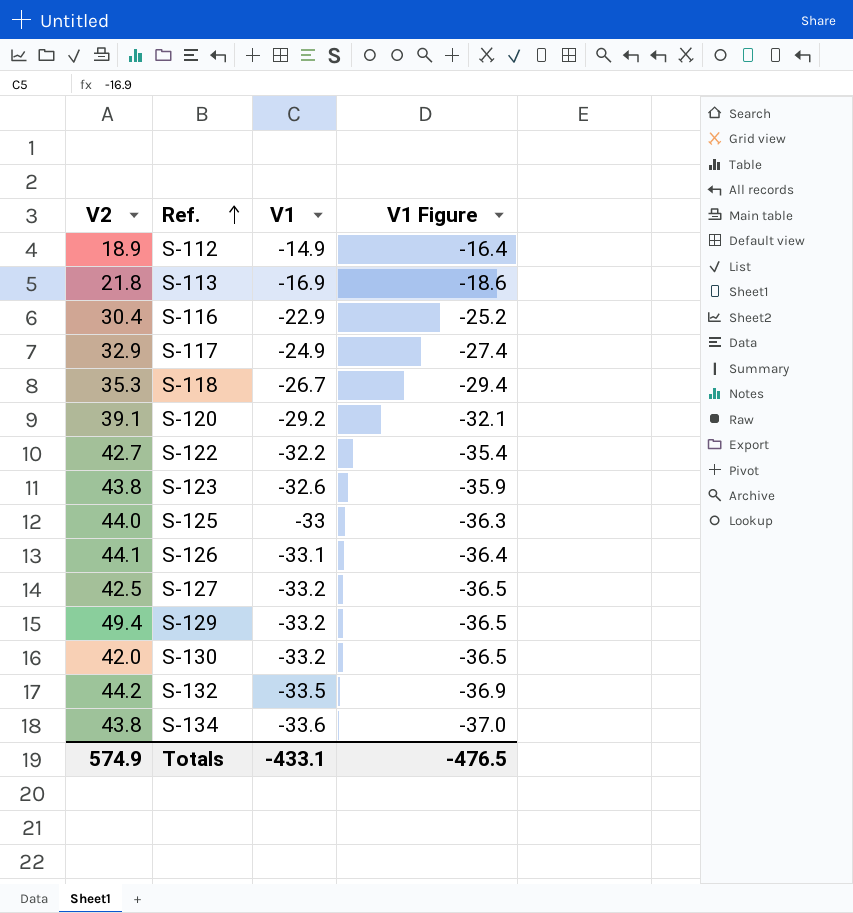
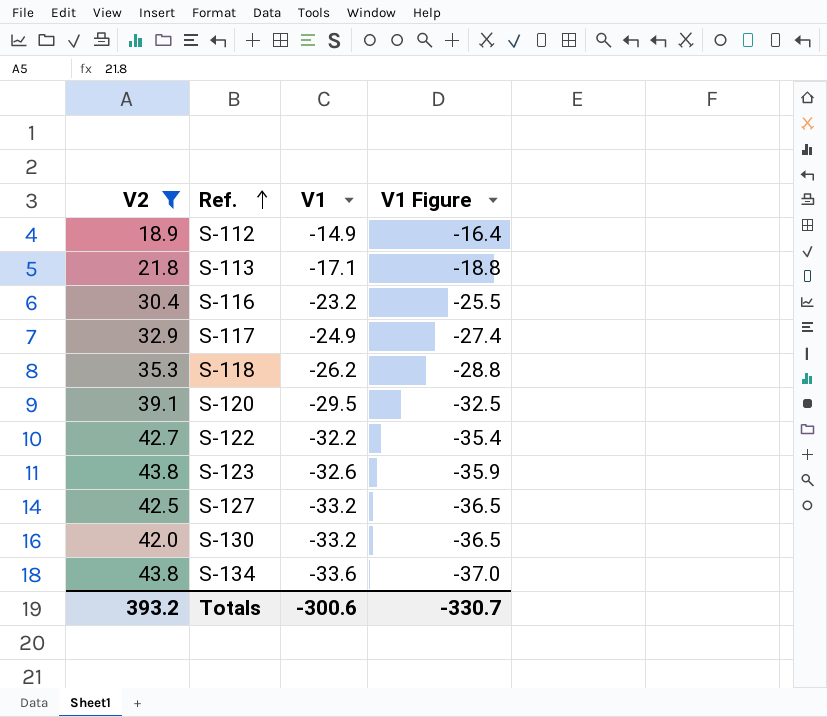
filter: none -> V2 <= 43.8
S-113 | V1: -16.9 -> -17.1
S-113 | V1 Figure: -18.6 -> -18.8
S-116 | V1: -22.9 -> -23.2
S-116 | V1 Figure: -25.2 -> -25.5
S-118 | V1: -26.7 -> -26.2
S-118 | V1 Figure: -29.4 -> -28.8
S-120 | V1: -29.2 -> -29.5
S-120 | V1 Figure: -32.1 -> -32.5
Totals | V2: 574.9 -> 393.2
Totals | V1: -433.1 -> -300.6
Totals | V1 Figure: -476.5 -> -330.7

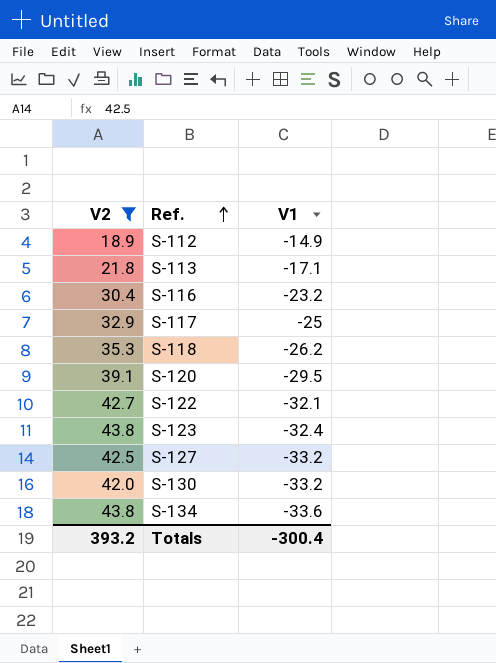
column V1 Figure | formula: [V1] * 1.1 -> none
S-117 | V1: -24.9 -> -25
S-122 | V1: -32.2 -> -32.1
S-123 | V1: -32.6 -> -32.4
Totals | V1: -300.6 -> -300.4

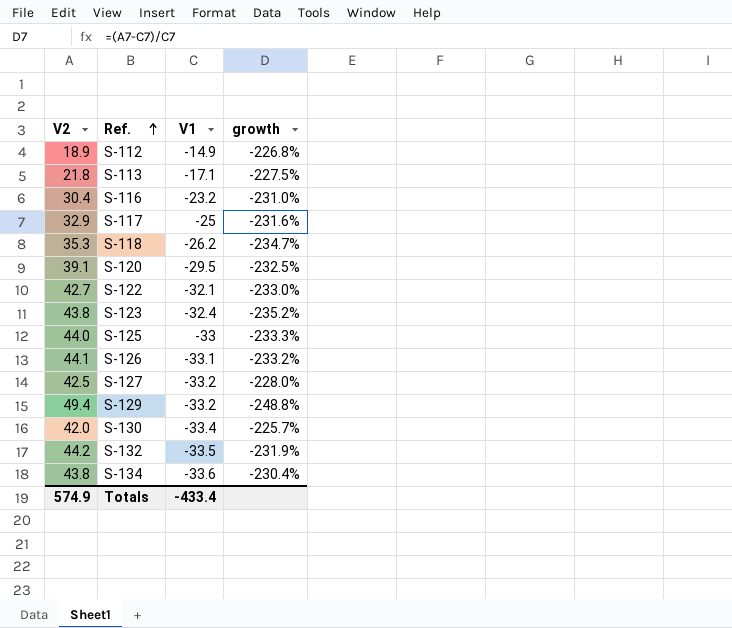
filter: V2 <= 43.8 -> none
column growth | formula: none -> ([V2] - [V1]) / [V1]
S-130 | V1: -33.2 -> -33.4
Totals | V2: 393.2 -> 574.9
Totals | V1: -300.4 -> -433.4

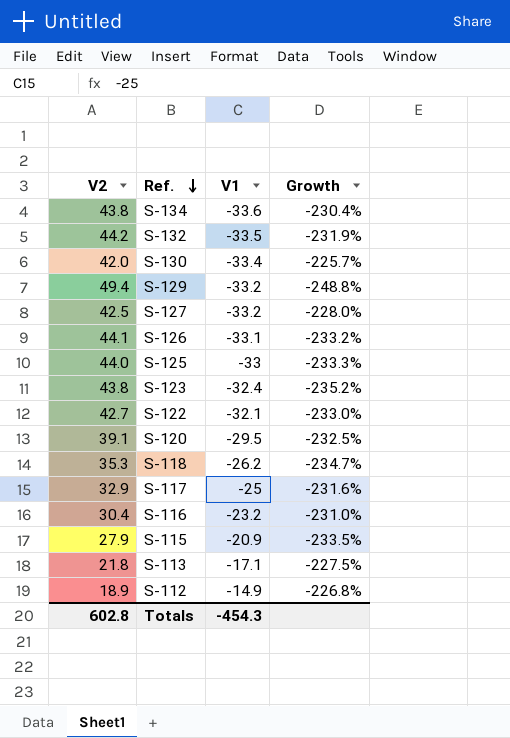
row order: Ref. ascending -> Ref. descending
column name: growth -> Growth
row S-115: none -> 27.9 | -20.9 | -233.5%
Totals | V2: 574.9 -> 602.8
Totals | V1: -433.4 -> -454.3

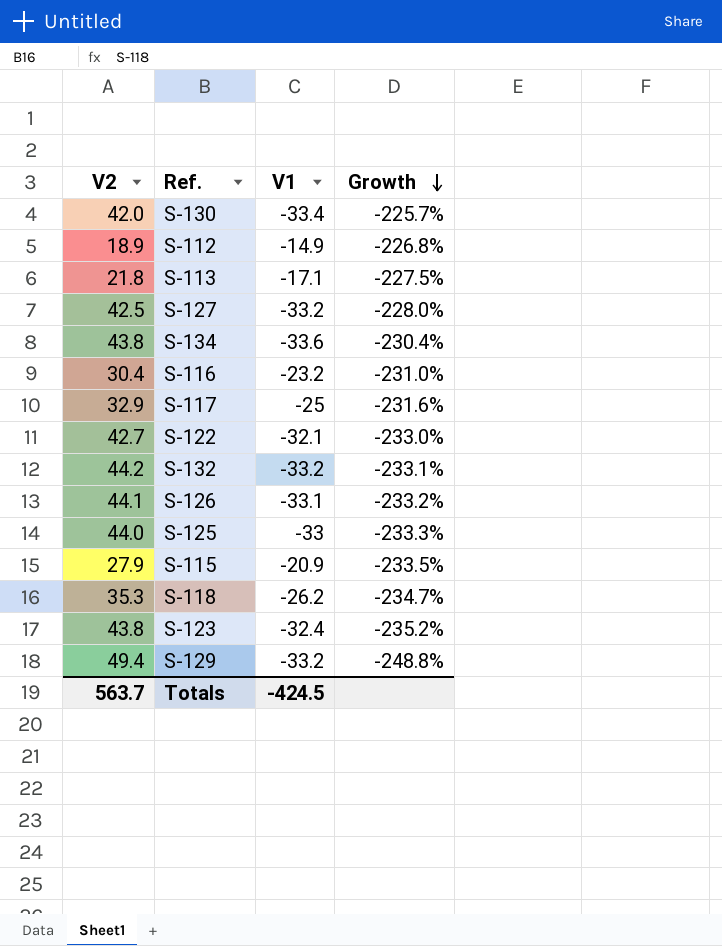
row order: Ref. descending -> Growth descending
row S-120: 39.1 | -29.5 | -232.5% -> none
S-132 | V1: -33.5 -> -33.2
S-132 | Growth: -231.9% -> -233.1%
Totals | V2: 602.8 -> 563.7
Totals | V1: -454.3 -> -424.5

